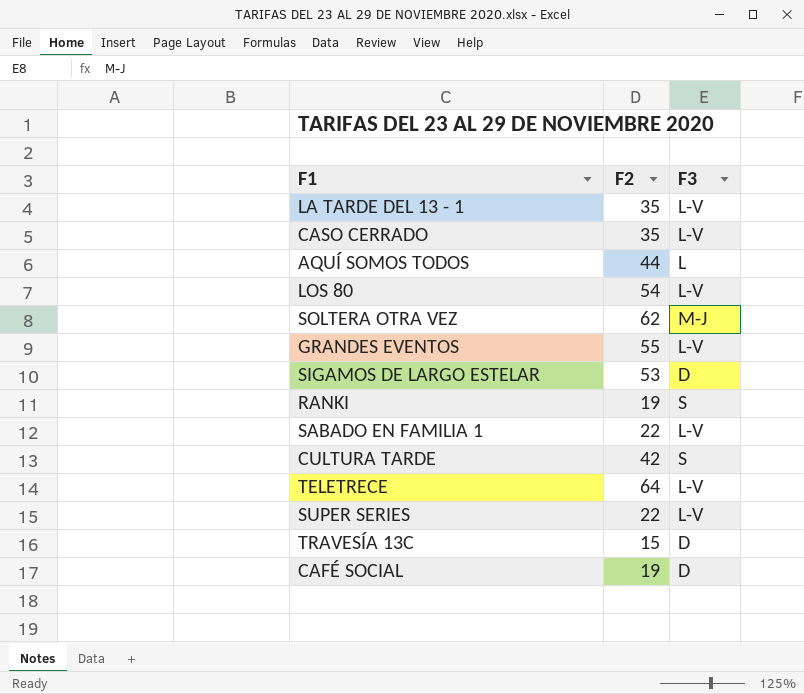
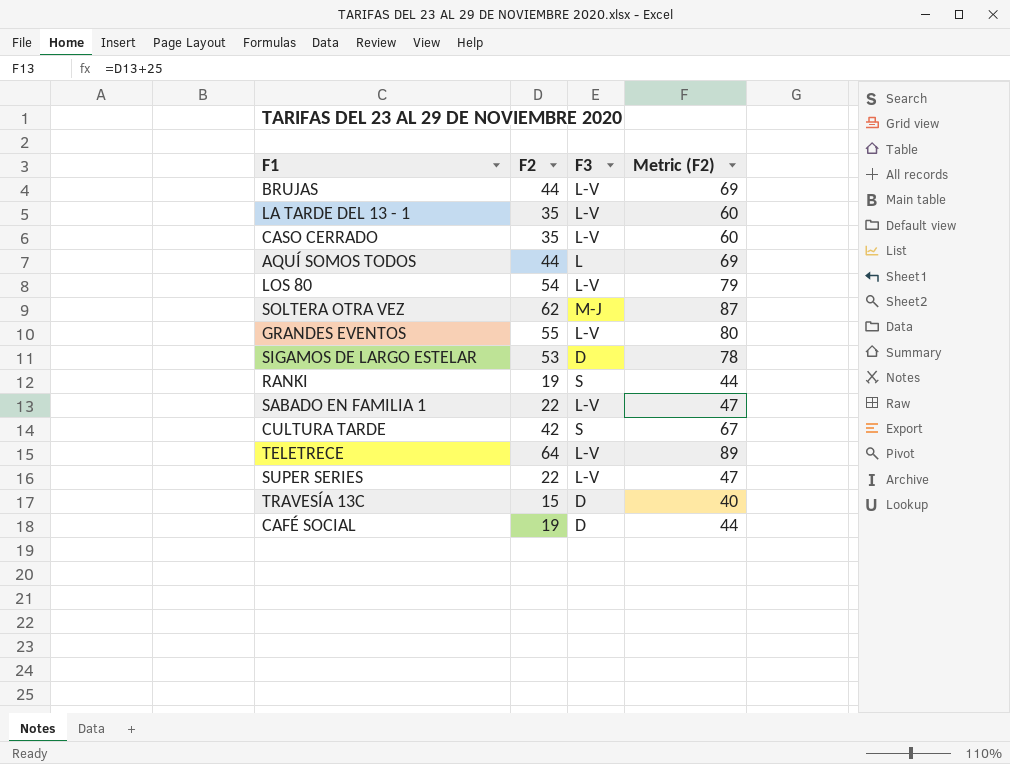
column Metric (F2) | formula: none -> [F2] + 25
row BRUJAS: none -> 44 | L-V | 69

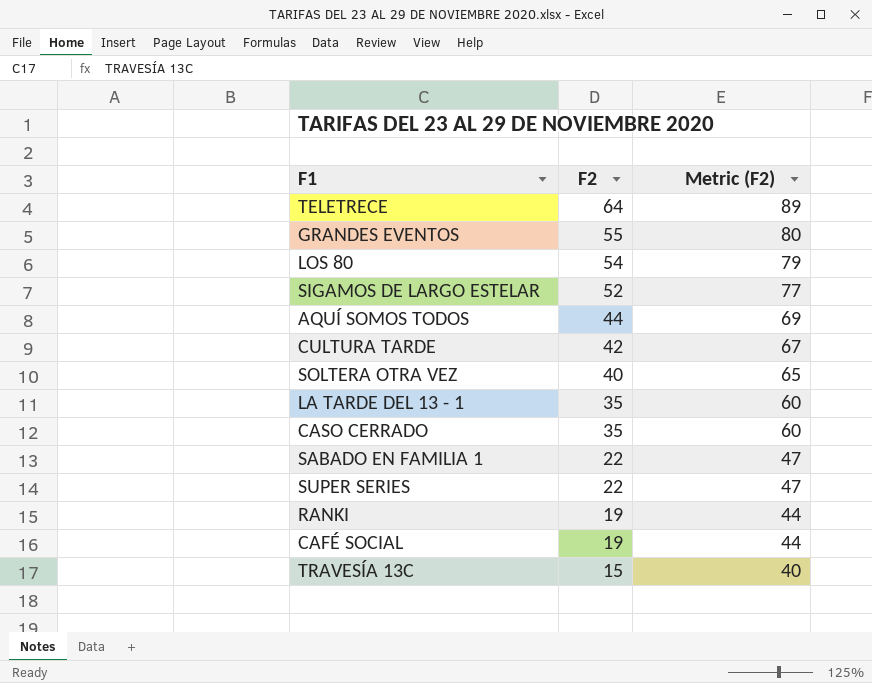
row order: none -> F2 descending
column F3 | position: 3 -> none
row BRUJAS: 44 | L-V | 69 -> none
SIGAMOS DE LARGO ESTELAR | F2: 53 -> 52
SIGAMOS DE LARGO ESTELAR | Metric (F2): 78 -> 77
SOLTERA OTRA VEZ | F2: 62 -> 40
SOLTERA OTRA VEZ | Metric (F2): 87 -> 65

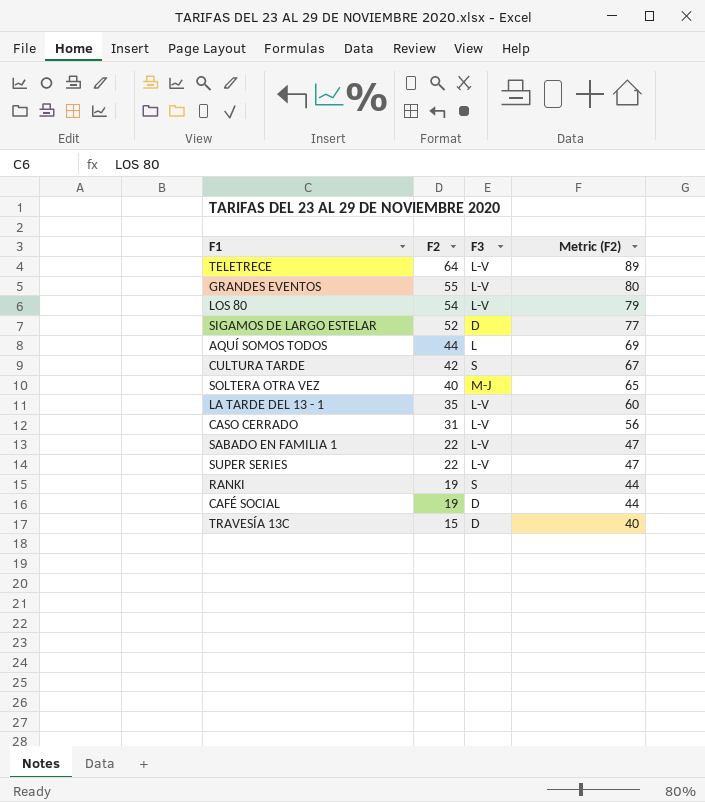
column F3 | position: none -> 3
CASO CERRADO | F2: 35 -> 31
CASO CERRADO | Metric (F2): 60 -> 56

